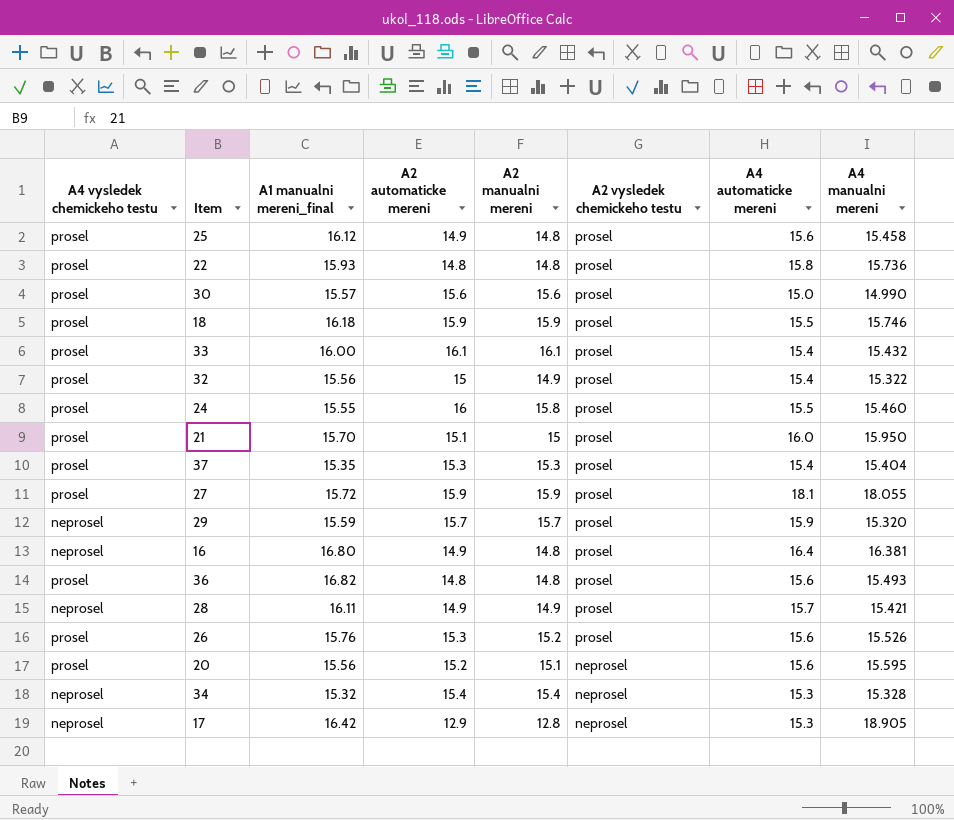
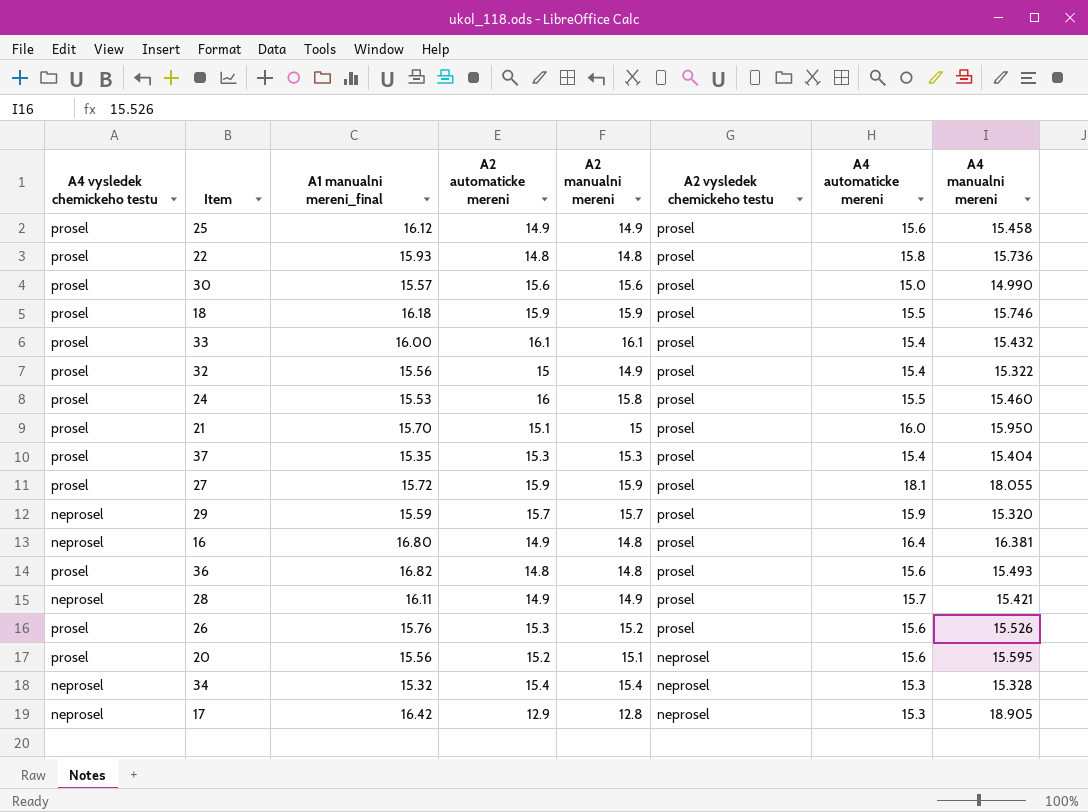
25 | A2 manualni mereni: 14.8 -> 14.9
24 | A1 manualni mereni_final: 15.55 -> 15.53

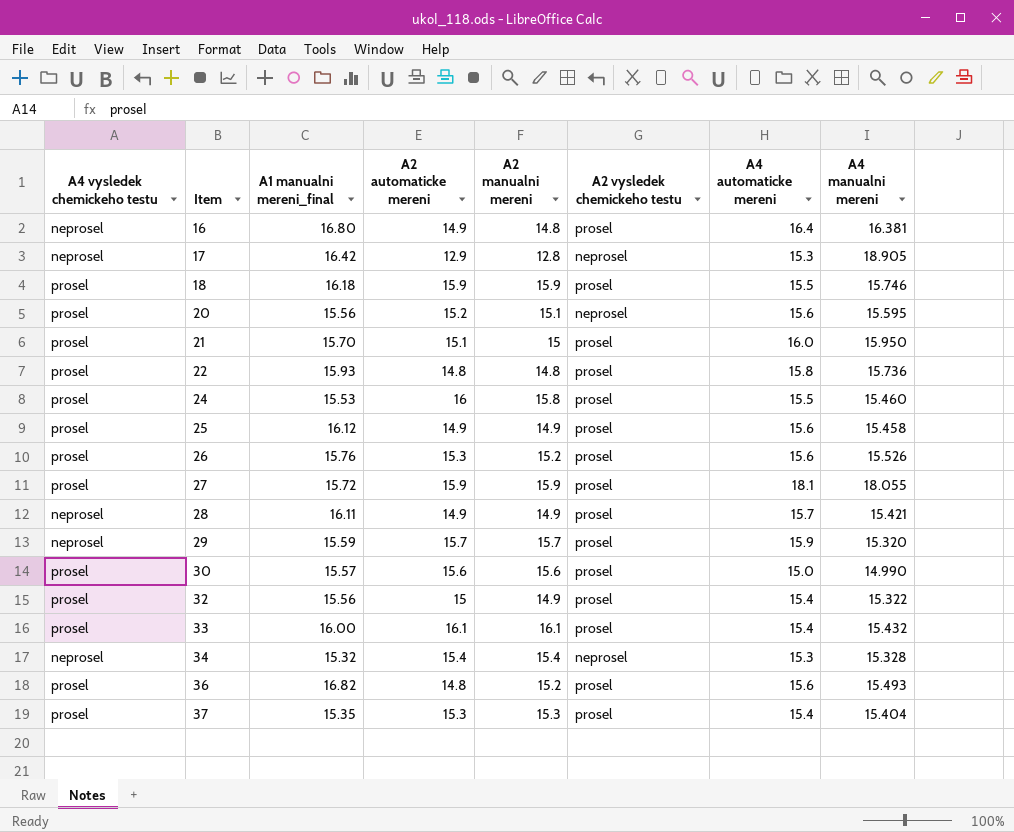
row order: A2 vysledek chemickeho testu descending -> Item ascending
36 | A2 manualni mereni: 14.8 -> 15.2

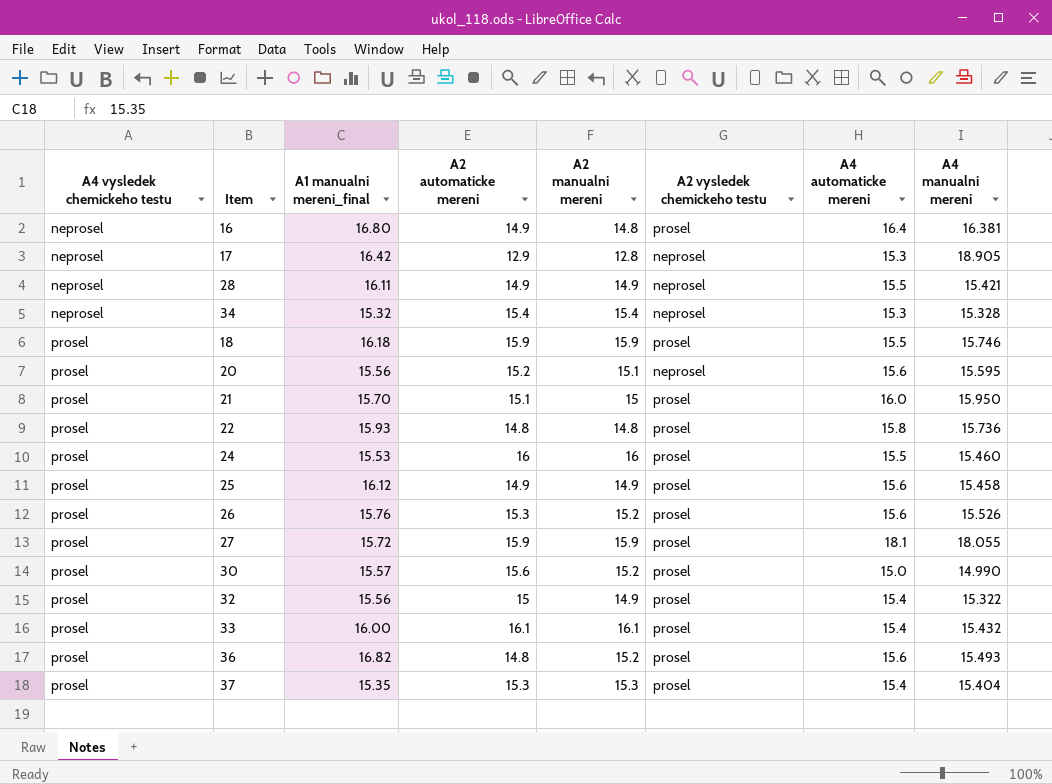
row order: Item ascending -> A4 vysledek chemickeho testu ascending
row 29: neprosel | 15.59 | 15.7 | 15.7 | prosel | 15.9 | 15.320 -> none
28 | A2 vysledek chemickeho testu: prosel -> neprosel
28 | A4 automaticke mereni: 15.7 -> 15.5
24 | A2 manualni mereni: 15.8 -> 16
30 | A2 manualni mereni: 15.6 -> 15.2

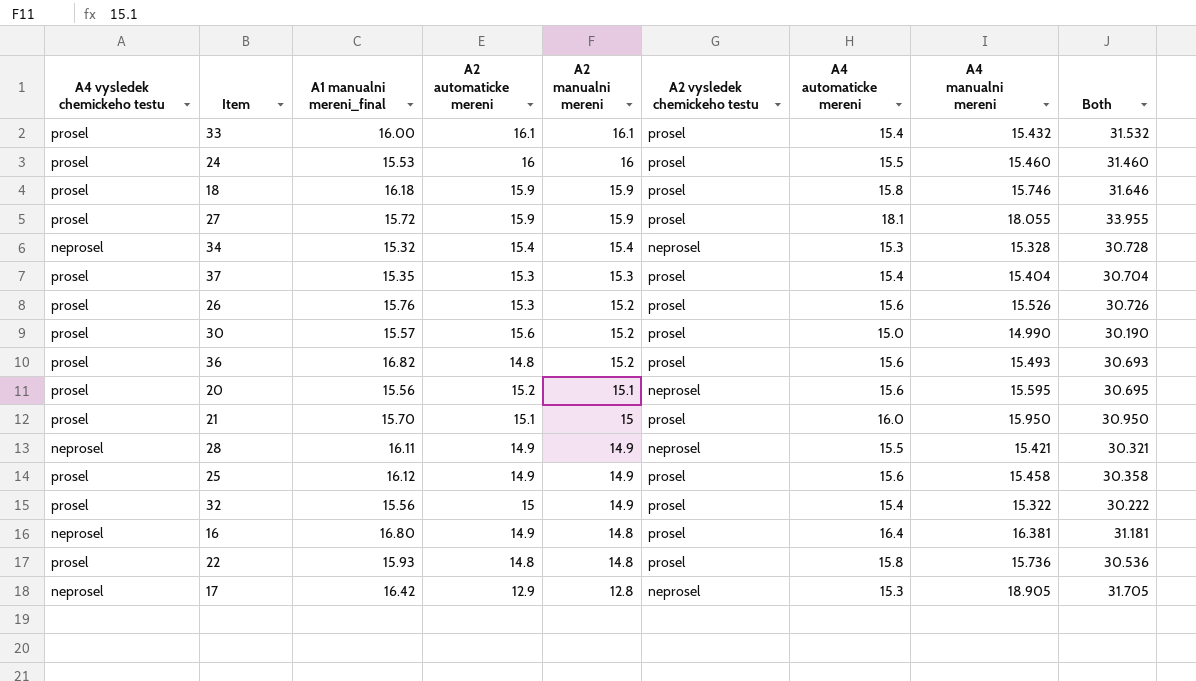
row order: A4 vysledek chemickeho testu ascending -> A2 manualni mereni descending
column Both | formula: none -> [A2 manualni mereni] + [A4 manualni mereni]
18 | A4 automaticke mereni: 15.5 -> 15.8

